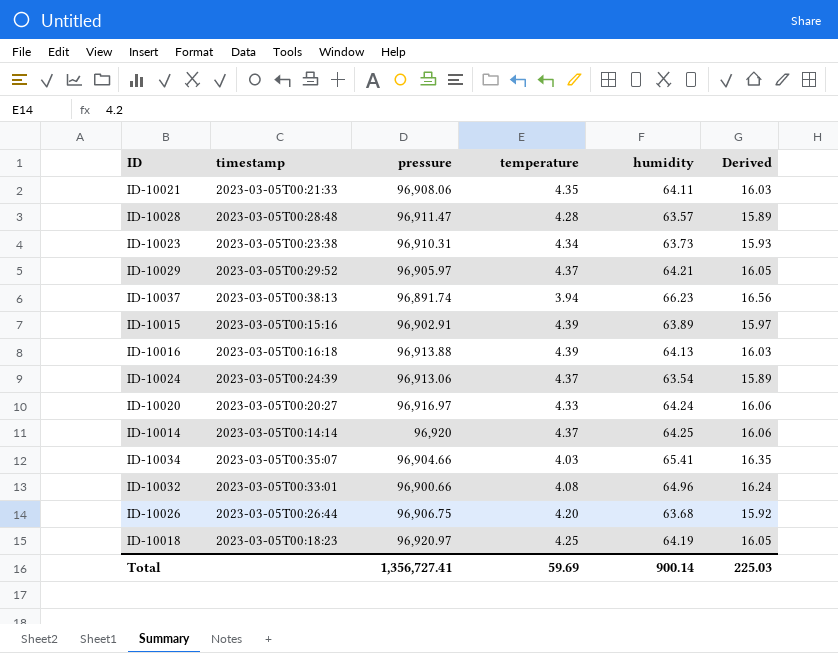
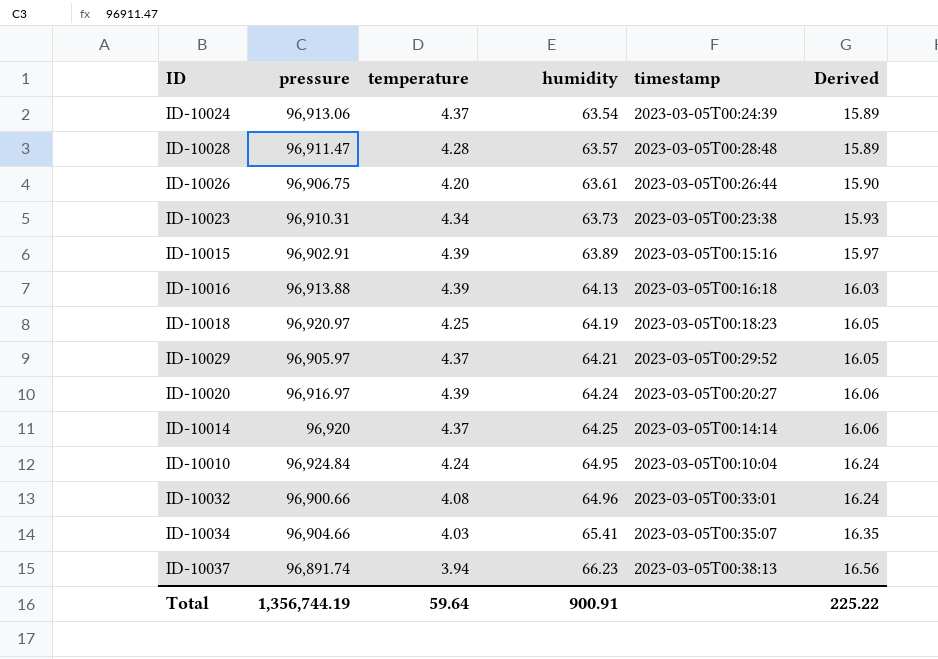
row order: none -> humidity ascending
column timestamp | position: 2 -> 5
row ID-10021: 2023-03-05T00:21:33 | 96,908.06 | 4.35 | 64.11 | 16.03 -> none
ID-10026 | humidity: 63.68 -> 63.61
ID-10026 | Derived: 15.92 -> 15.90
ID-10020 | temperature: 4.33 -> 4.39
row ID-10010: none -> 96,924.84 | 4.24 | 64.95 | 2023-03-05T00:10:04 | 16.24
Total | pressure: 1,356,727.41 -> 1,356,744.19
Total | temperature: 59.69 -> 59.64
Total | humidity: 900.14 -> 900.91
Total | Derived: 225.03 -> 225.22

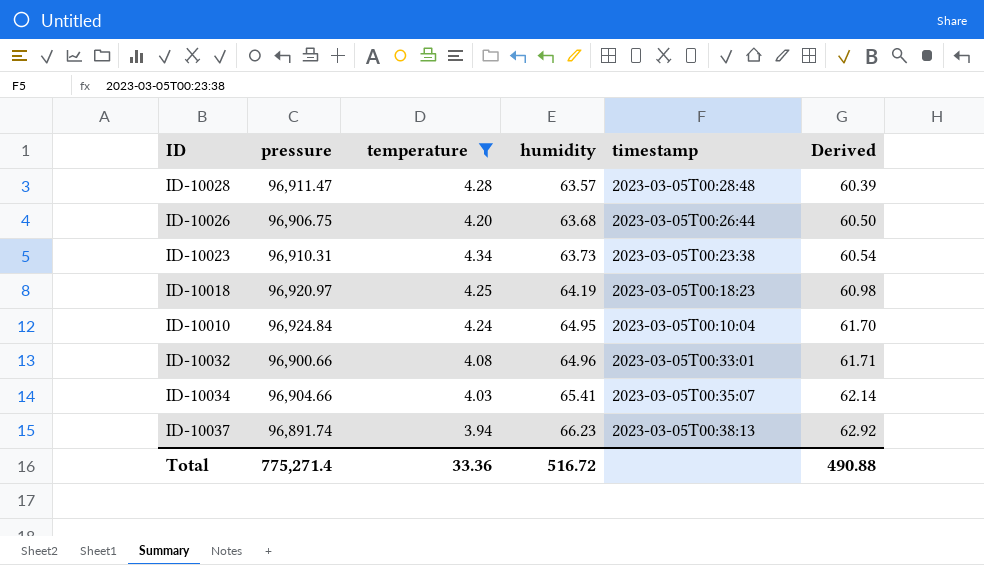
filter: none -> temperature <= 4.34
column Derived | formula: [humidity] * 0.25 -> [humidity] * 0.95
ID-10026 | humidity: 63.61 -> 63.68
Total | pressure: 1,356,744.19 -> 775,271.4
Total | temperature: 59.64 -> 33.36
Total | humidity: 900.91 -> 516.72
Total | Derived: 225.22 -> 490.88

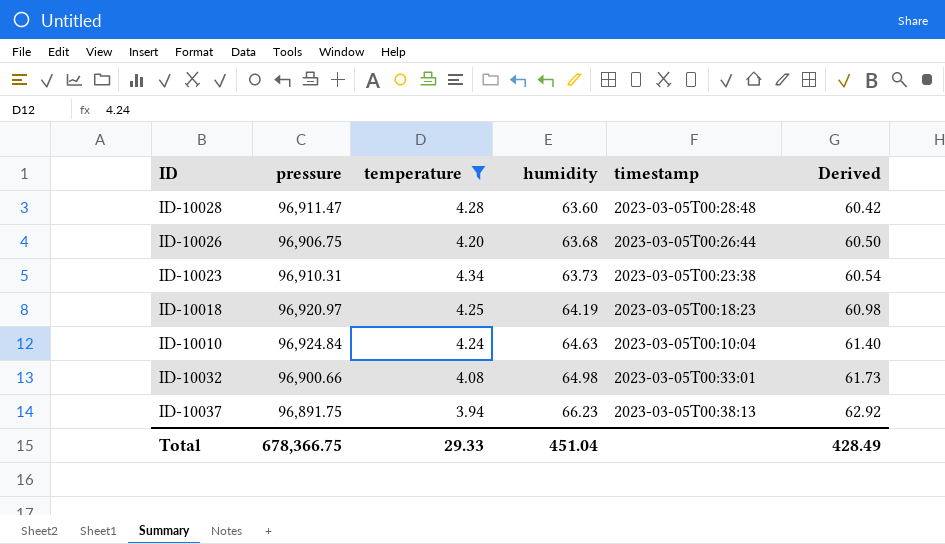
row ID-10034: 96,904.66 | 4.03 | 65.41 | 2023-03-05T00:35:07 | 62.14 -> none
ID-10028 | humidity: 63.57 -> 63.60
ID-10028 | Derived: 60.39 -> 60.42
ID-10010 | humidity: 64.95 -> 64.63
ID-10010 | Derived: 61.70 -> 61.40
ID-10032 | humidity: 64.96 -> 64.98
ID-10032 | Derived: 61.71 -> 61.73
ID-10037 | pressure: 96,891.74 -> 96,891.75
Total | pressure: 775,271.4 -> 678,366.75
Total | temperature: 33.36 -> 29.33
Total | humidity: 516.72 -> 451.04
Total | Derived: 490.88 -> 428.49

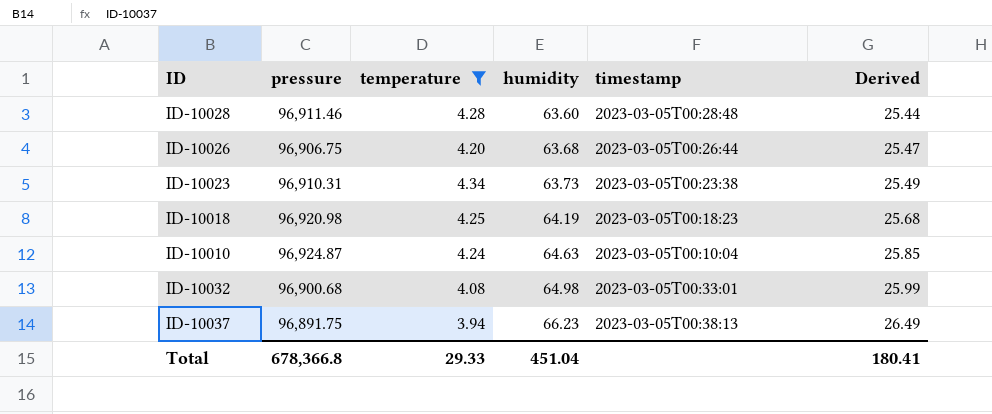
column Derived | formula: [humidity] * 0.95 -> [humidity] * 0.4
ID-10028 | pressure: 96,911.47 -> 96,911.46
ID-10018 | pressure: 96,920.97 -> 96,920.98
ID-10010 | pressure: 96,924.84 -> 96,924.87
ID-10032 | pressure: 96,900.66 -> 96,900.68
Total | pressure: 678,366.75 -> 678,366.8
Total | Derived: 428.49 -> 180.41

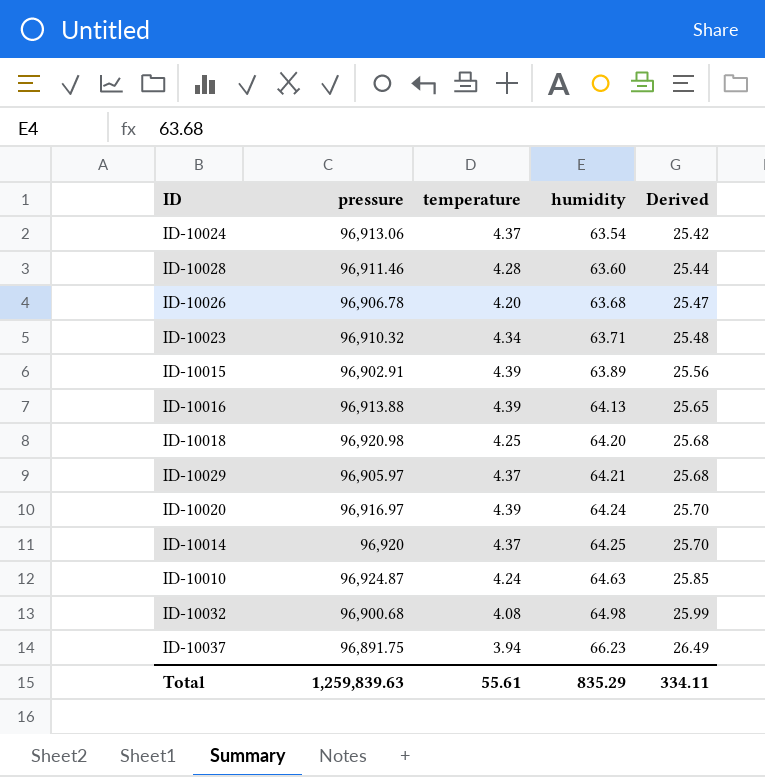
filter: temperature <= 4.34 -> none
column timestamp | position: 5 -> none
ID-10026 | pressure: 96,906.75 -> 96,906.78
ID-10023 | pressure: 96,910.31 -> 96,910.32
ID-10023 | humidity: 63.73 -> 63.71
ID-10023 | Derived: 25.49 -> 25.48
ID-10018 | humidity: 64.19 -> 64.20
Total | pressure: 678,366.8 -> 1,259,839.63
Total | temperature: 29.33 -> 55.61
Total | humidity: 451.04 -> 835.29
Total | Derived: 180.41 -> 334.11

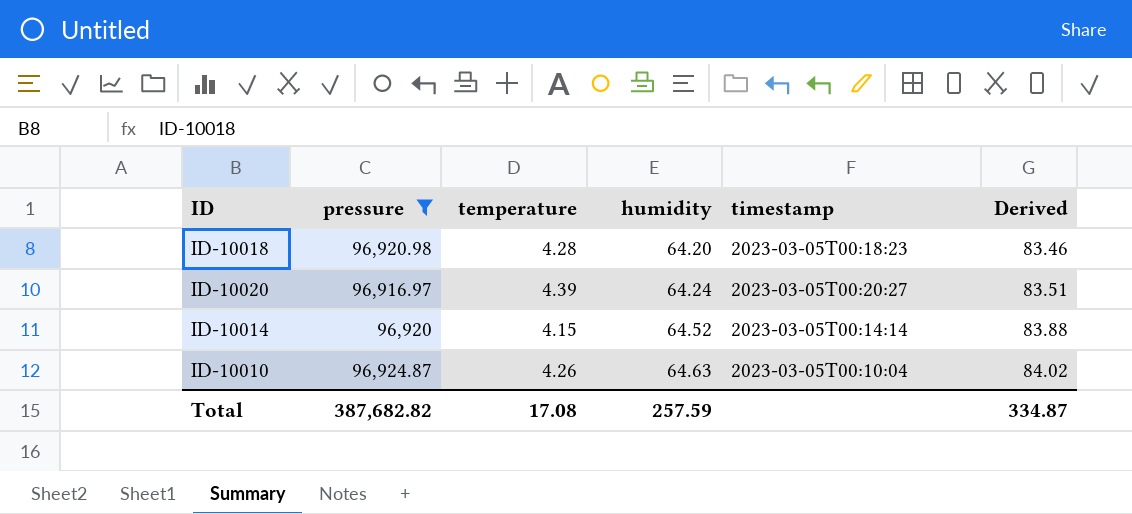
filter: none -> pressure >= 96,916.97
column timestamp | position: none -> 5
column Derived | formula: [humidity] * 0.4 -> [humidity] * 1.3
ID-10018 | temperature: 4.25 -> 4.28
ID-10014 | temperature: 4.37 -> 4.15
ID-10014 | humidity: 64.25 -> 64.52
ID-10010 | temperature: 4.24 -> 4.26
Total | pressure: 1,259,839.63 -> 387,682.82
Total | temperature: 55.61 -> 17.08
Total | humidity: 835.29 -> 257.59
Total | Derived: 334.11 -> 334.87

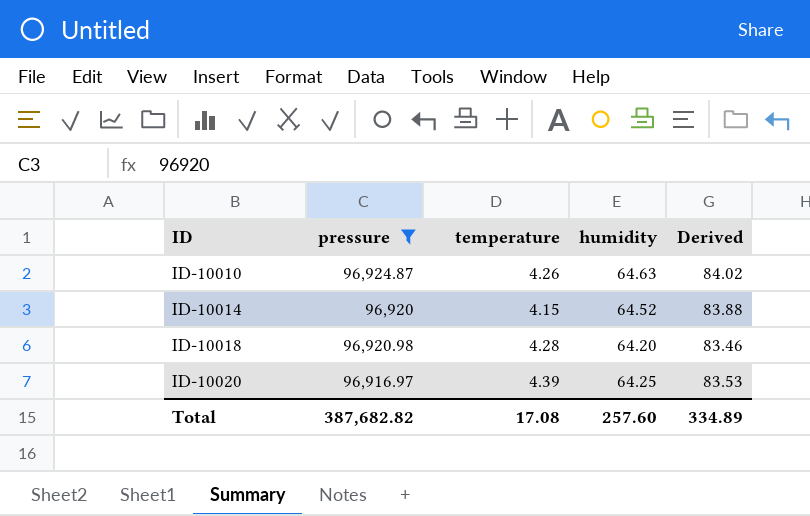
row order: humidity ascending -> ID ascending
column timestamp | position: 5 -> none
ID-10020 | humidity: 64.24 -> 64.25
ID-10020 | Derived: 83.51 -> 83.53
Total | humidity: 257.59 -> 257.60
Total | Derived: 334.87 -> 334.89

